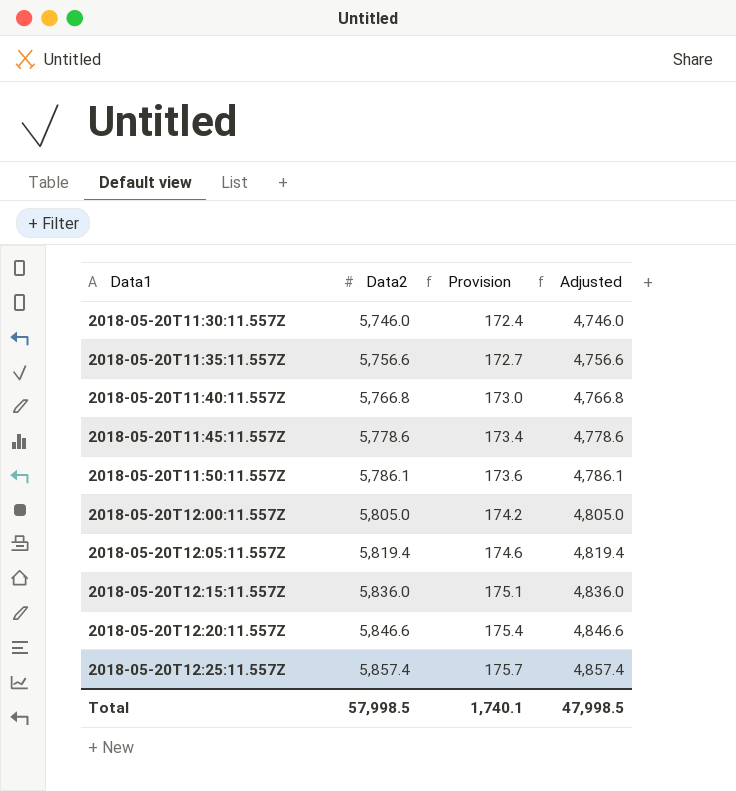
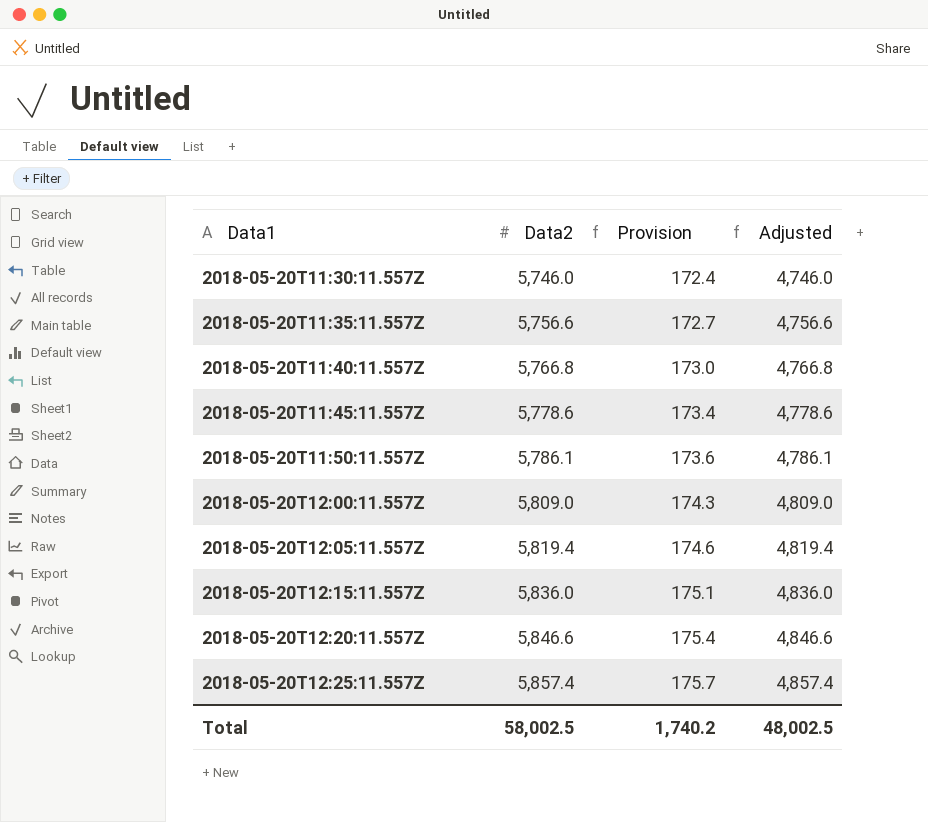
2018-05-20T12:00:11.557Z | Data2: 5,805.0 -> 5,809.0
2018-05-20T12:00:11.557Z | Provision: 174.2 -> 174.3
2018-05-20T12:00:11.557Z | Adjusted: 4,805.0 -> 4,809.0
Total | Data2: 57,998.5 -> 58,002.5
Total | Provision: 1,740.1 -> 1,740.2
Total | Adjusted: 47,998.5 -> 48,002.5

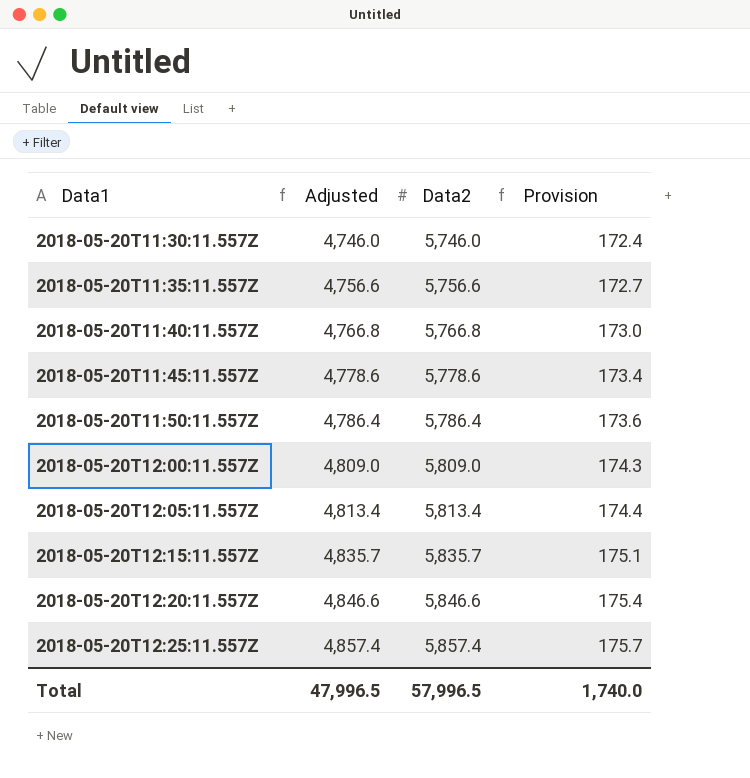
column Adjusted | position: 4 -> 2
2018-05-20T11:50:11.557Z | Adjusted: 4,786.1 -> 4,786.4
2018-05-20T11:50:11.557Z | Data2: 5,786.1 -> 5,786.4
2018-05-20T12:05:11.557Z | Adjusted: 4,819.4 -> 4,813.4
2018-05-20T12:05:11.557Z | Data2: 5,819.4 -> 5,813.4
2018-05-20T12:05:11.557Z | Provision: 174.6 -> 174.4
2018-05-20T12:15:11.557Z | Adjusted: 4,836.0 -> 4,835.7
2018-05-20T12:15:11.557Z | Data2: 5,836.0 -> 5,835.7
Total | Adjusted: 48,002.5 -> 47,996.5
Total | Data2: 58,002.5 -> 57,996.5
Total | Provision: 1,740.2 -> 1,740.0

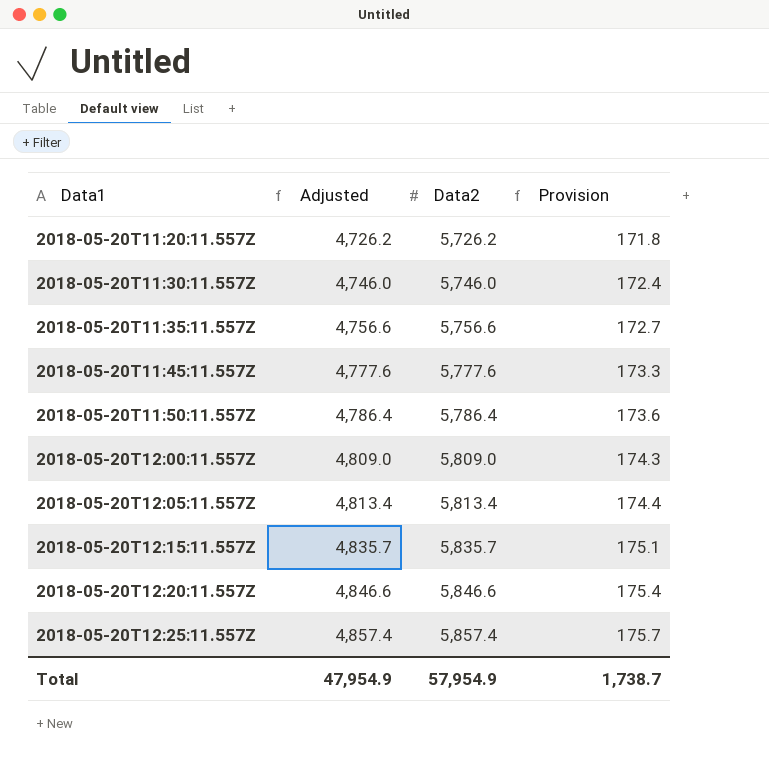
row 2018-05-20T11:40:11.557Z: 4,766.8 | 5,766.8 | 173.0 -> none
row 2018-05-20T11:20:11.557Z: none -> 4,726.2 | 5,726.2 | 171.8
2018-05-20T11:45:11.557Z | Adjusted: 4,778.6 -> 4,777.6
2018-05-20T11:45:11.557Z | Data2: 5,778.6 -> 5,777.6
2018-05-20T11:45:11.557Z | Provision: 173.4 -> 173.3
Total | Adjusted: 47,996.5 -> 47,954.9
Total | Data2: 57,996.5 -> 57,954.9
Total | Provision: 1,740.0 -> 1,738.7

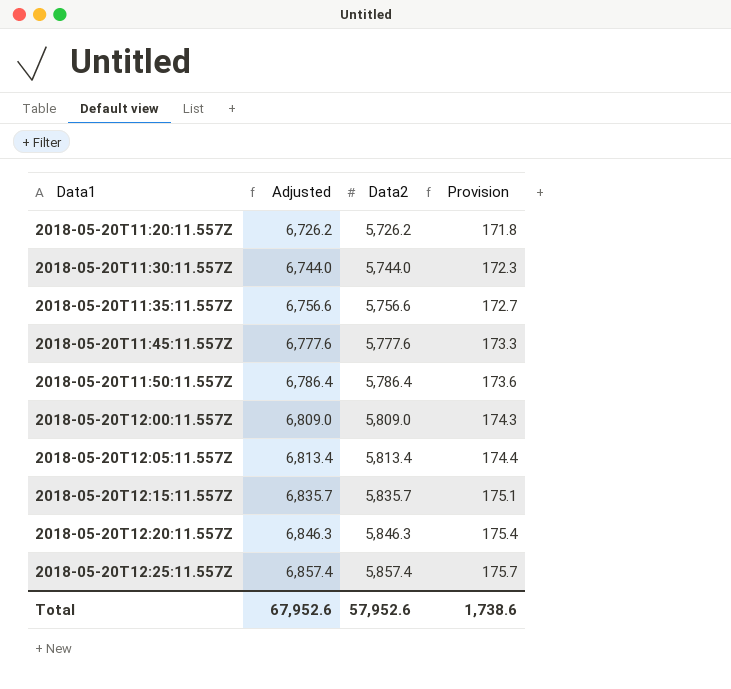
column Adjusted | formula: [Data2] - 1000 -> [Data2] + 1000
2018-05-20T11:30:11.557Z | Data2: 5,746.0 -> 5,744.0
2018-05-20T11:30:11.557Z | Provision: 172.4 -> 172.3
2018-05-20T12:20:11.557Z | Data2: 5,846.6 -> 5,846.3
Total | Adjusted: 47,954.9 -> 67,952.6
Total | Data2: 57,954.9 -> 57,952.6
Total | Provision: 1,738.7 -> 1,738.6

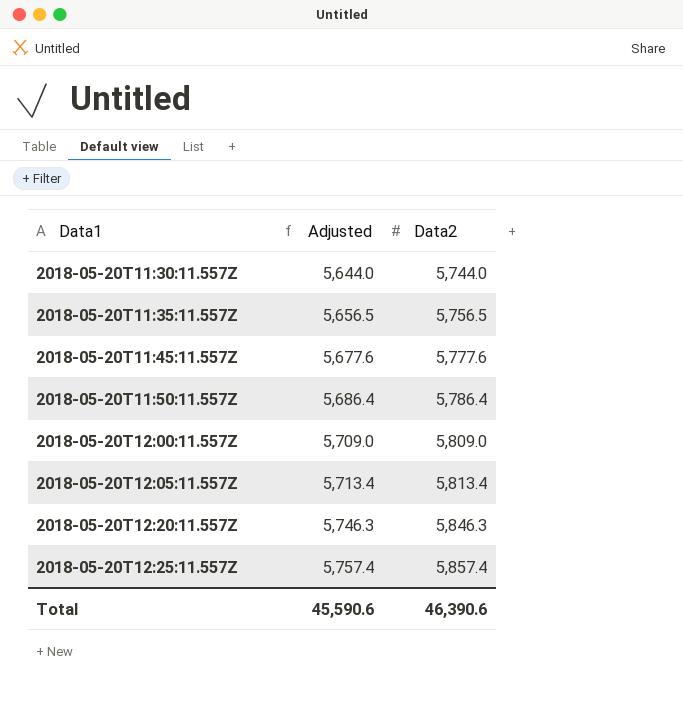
column Provision | formula: [Data2] * 0.03 -> none
column Adjusted | formula: [Data2] + 1000 -> [Data2] - 100
row 2018-05-20T11:20:11.557Z: 6,726.2 | 5,726.2 | 171.8 -> none
row 2018-05-20T12:15:11.557Z: 6,835.7 | 5,835.7 | 175.1 -> none
2018-05-20T11:35:11.557Z | Data2: 5,756.6 -> 5,756.5
Total | Adjusted: 67,952.6 -> 45,590.6
Total | Data2: 57,952.6 -> 46,390.6

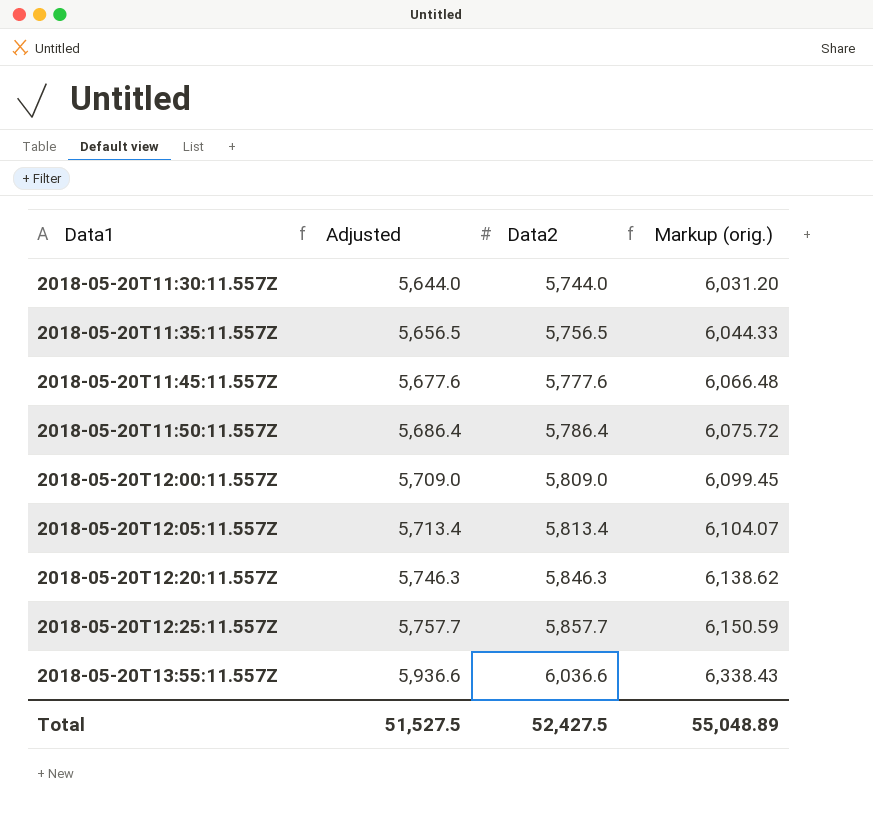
column Markup (orig.) | formula: none -> [Data2] * 1.05
2018-05-20T12:25:11.557Z | Adjusted: 5,757.4 -> 5,757.7
2018-05-20T12:25:11.557Z | Data2: 5,857.4 -> 5,857.7
row 2018-05-20T13:55:11.557Z: none -> 5,936.6 | 6,036.6 | 6,338.43
Total | Adjusted: 45,590.6 -> 51,527.5
Total | Data2: 46,390.6 -> 52,427.5

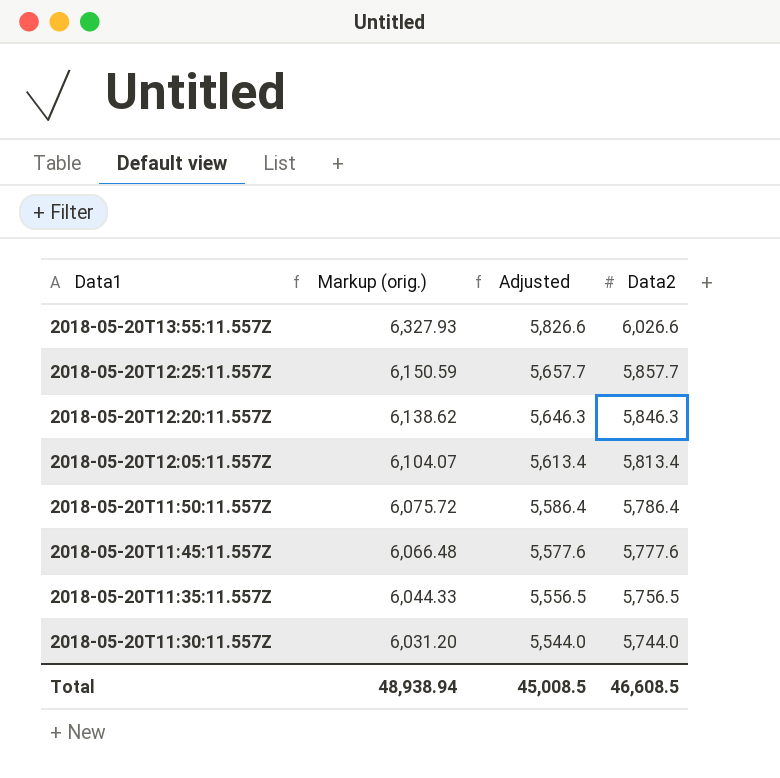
row order: Data1 ascending -> Data1 descending
column Markup (orig.) | position: 4 -> 2
column Adjusted | formula: [Data2] - 100 -> [Data2] - 200
row 2018-05-20T12:00:11.557Z: 5,709.0 | 5,809.0 | 6,099.45 -> none
2018-05-20T13:55:11.557Z | Markup (orig.): 6,338.43 -> 6,327.93
2018-05-20T13:55:11.557Z | Data2: 6,036.6 -> 6,026.6
Total | Markup (orig.): 55,048.89 -> 48,938.94
Total | Adjusted: 51,527.5 -> 45,008.5
Total | Data2: 52,427.5 -> 46,608.5

